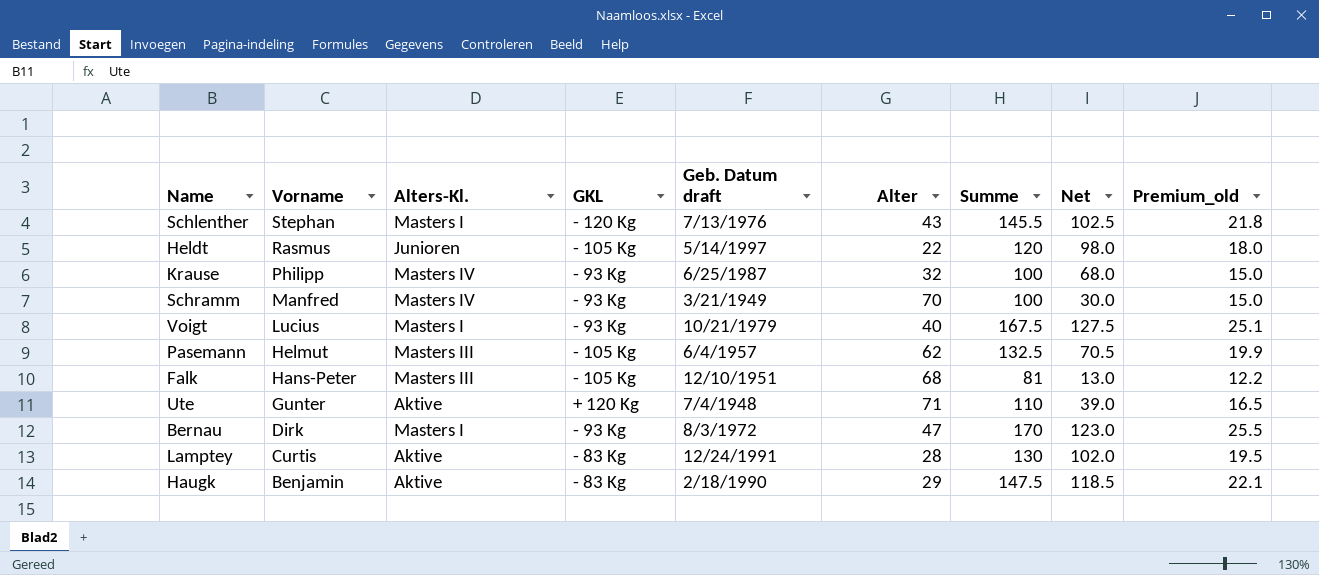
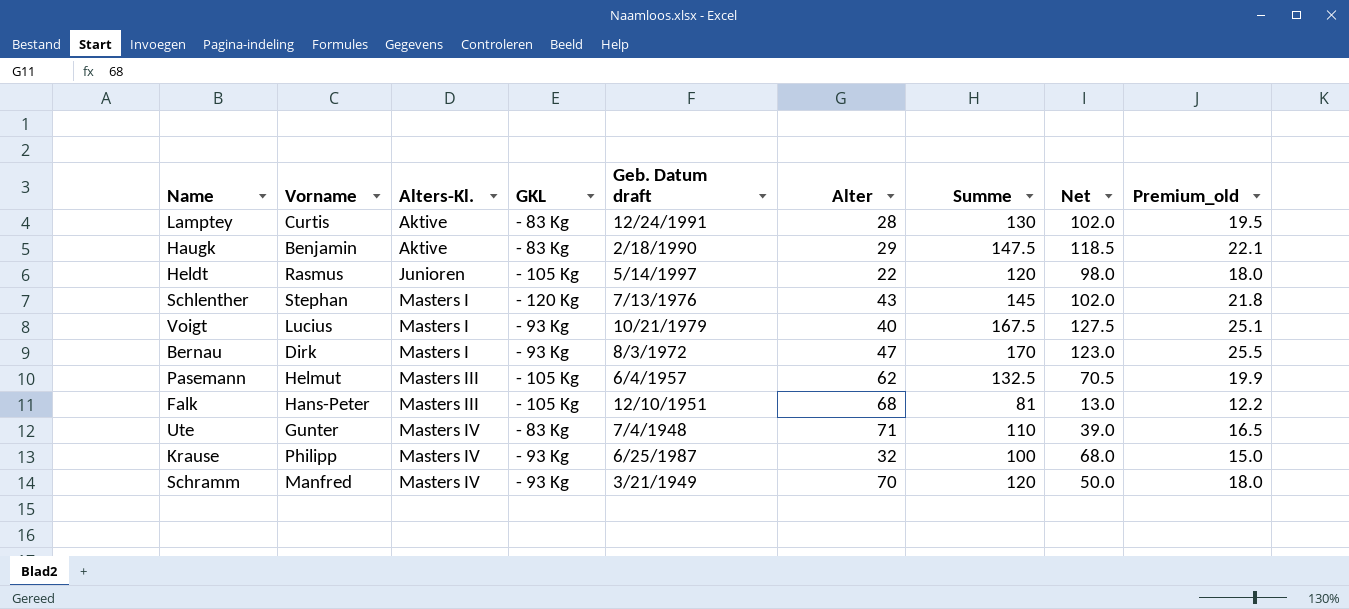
row order: Vorname descending -> Alters-Kl. ascending
Schlenther | Summe: 145.5 -> 145
Schlenther | Net: 102.5 -> 102.0
Ute | Alters-Kl.: Aktive -> Masters IV
Ute | GKL: + 120 Kg -> - 83 Kg
Schramm | Summe: 100 -> 120
Schramm | Net: 30.0 -> 50.0
Schramm | Premium_old: 15.0 -> 18.0

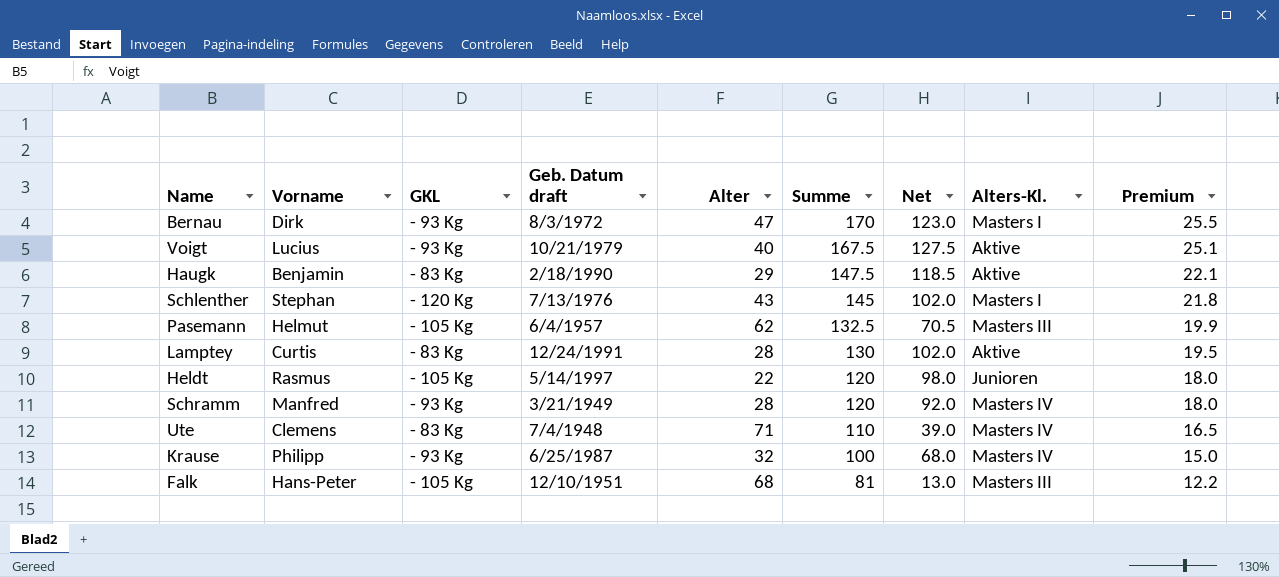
row order: Alters-Kl. ascending -> Summe descending
column Alters-Kl. | position: 3 -> 8
column name: Premium_old -> Premium
Voigt | Alters-Kl.: Masters I -> Aktive
Schramm | Alter: 70 -> 28
Schramm | Net: 50.0 -> 92.0
Ute | Vorname: Gunter -> Clemens

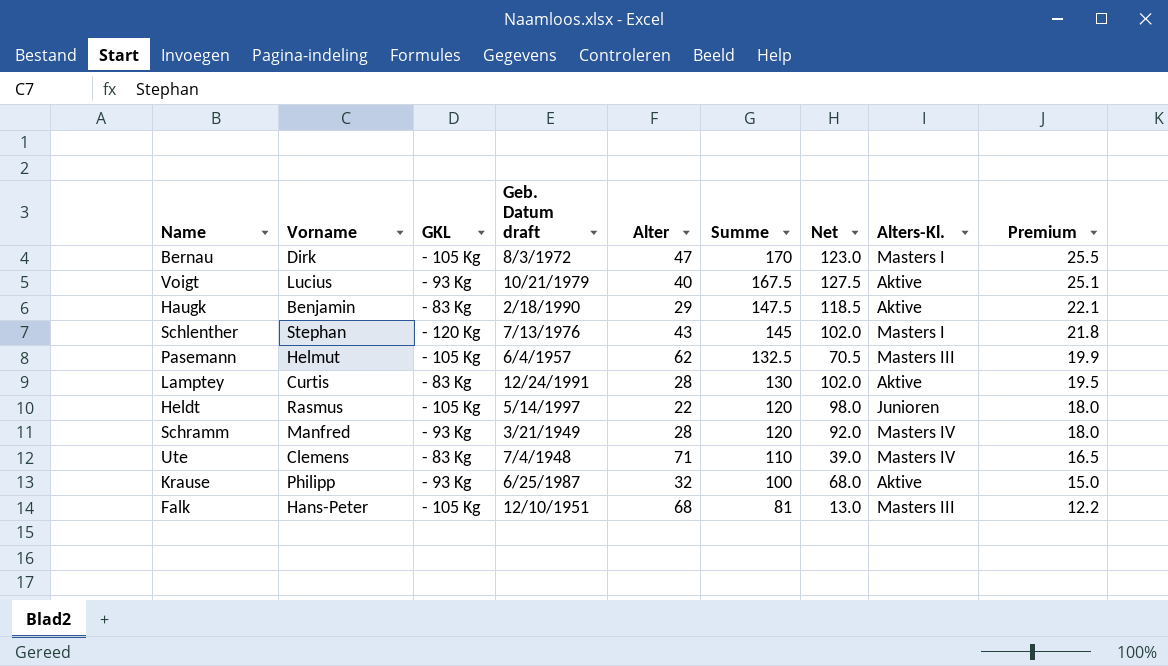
Bernau | GKL: - 93 Kg -> - 105 Kg
Krause | Alters-Kl.: Masters IV -> Aktive

